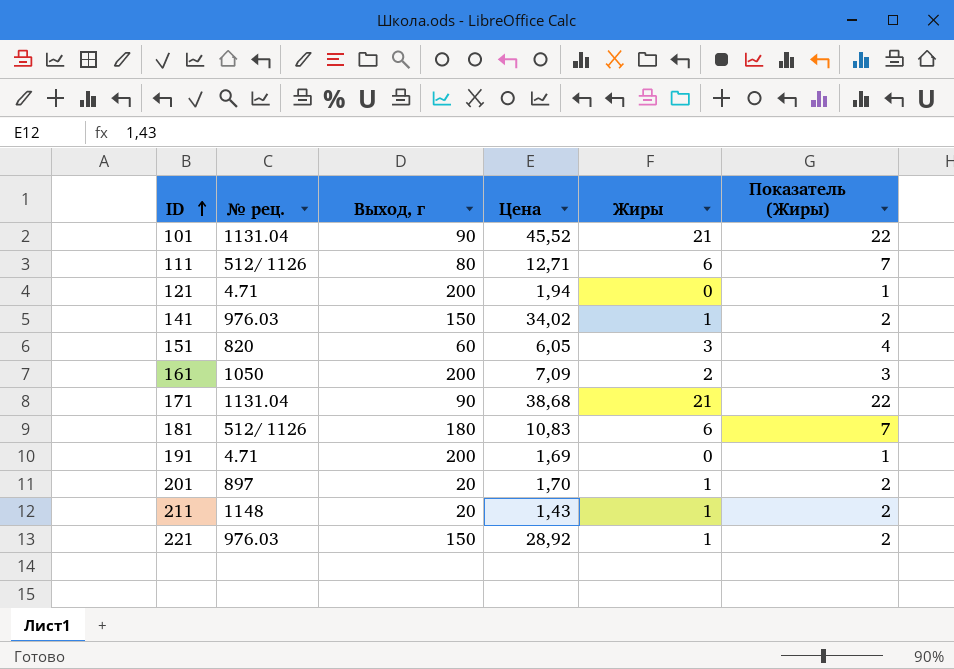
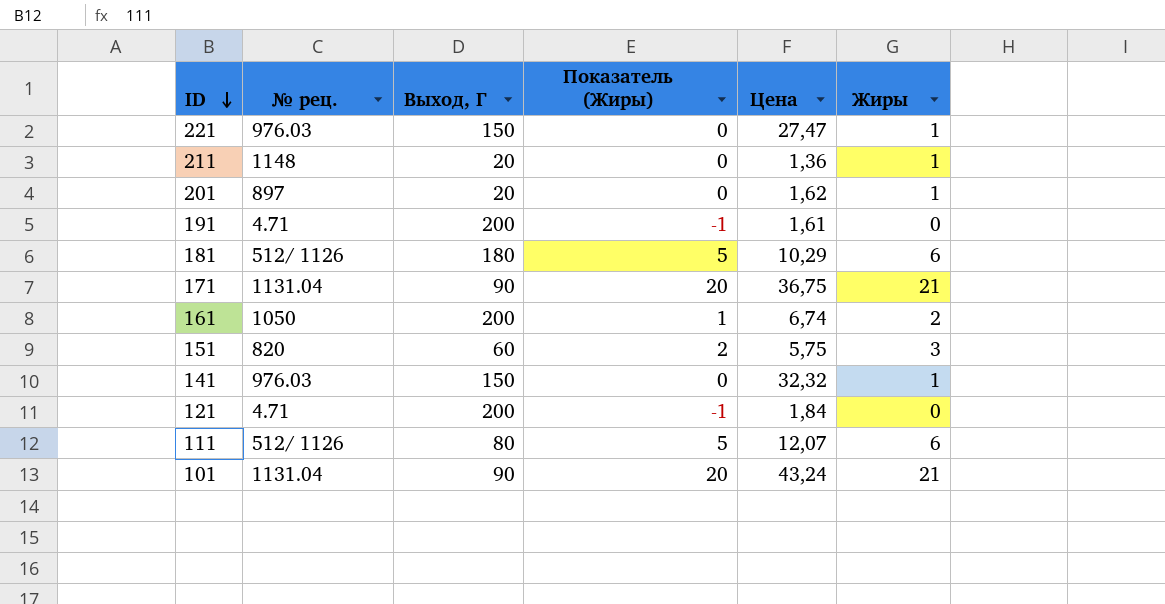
row order: ID ascending -> ID descending
column name: Выход, г -> Выход, Г
column Показатель (Жиры) | formula: [Жиры] + 1 -> [Жиры] - 1
column Показатель (Жиры) | position: 6 -> 4
221 | Цена: 28,92 -> 27,47
211 | Цена: 1,43 -> 1,36
201 | Цена: 1,70 -> 1,62
191 | Цена: 1,69 -> 1,61
181 | Цена: 10,83 -> 10,29
171 | Цена: 38,68 -> 36,75
161 | Цена: 7,09 -> 6,74
151 | Цена: 6,05 -> 5,75
141 | Цена: 34,02 -> 32,32
121 | Цена: 1,94 -> 1,84
111 | Цена: 12,71 -> 12,07
101 | Цена: 45,52 -> 43,24

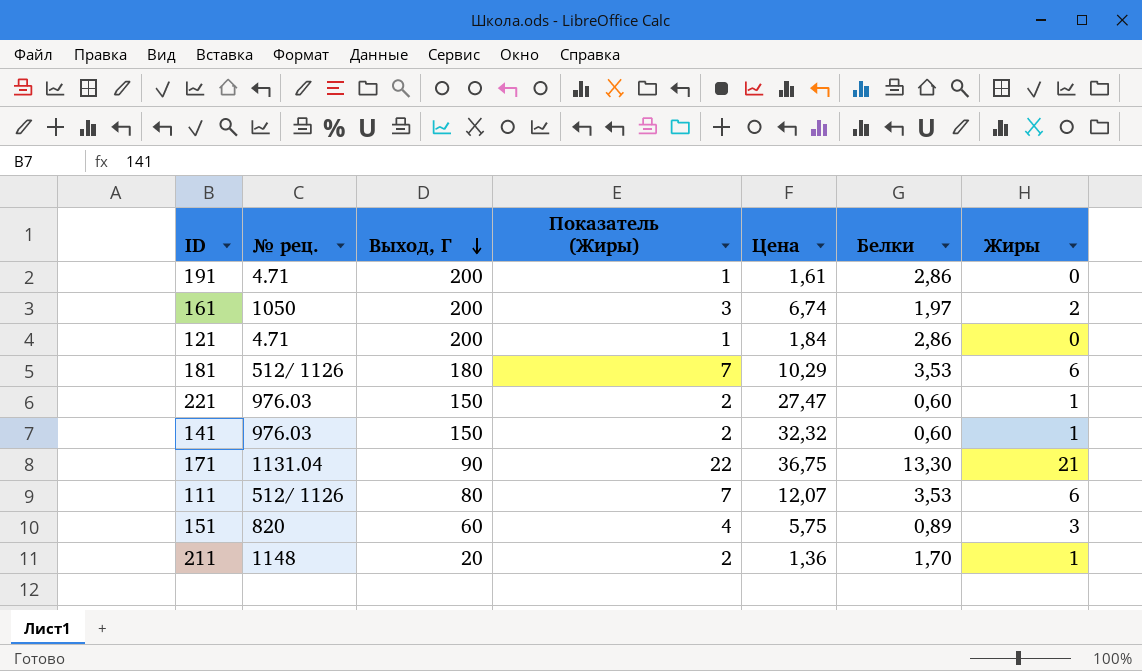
row order: ID descending -> Выход, Г descending
column Показатель (Жиры) | formula: [Жиры] - 1 -> [Жиры] + 1
column Белки | position: none -> 6
row 201: 897 | 20 | 0 | 1,62 | 1 -> none
row 101: 1131.04 | 90 | 20 | 43,24 | 21 -> none

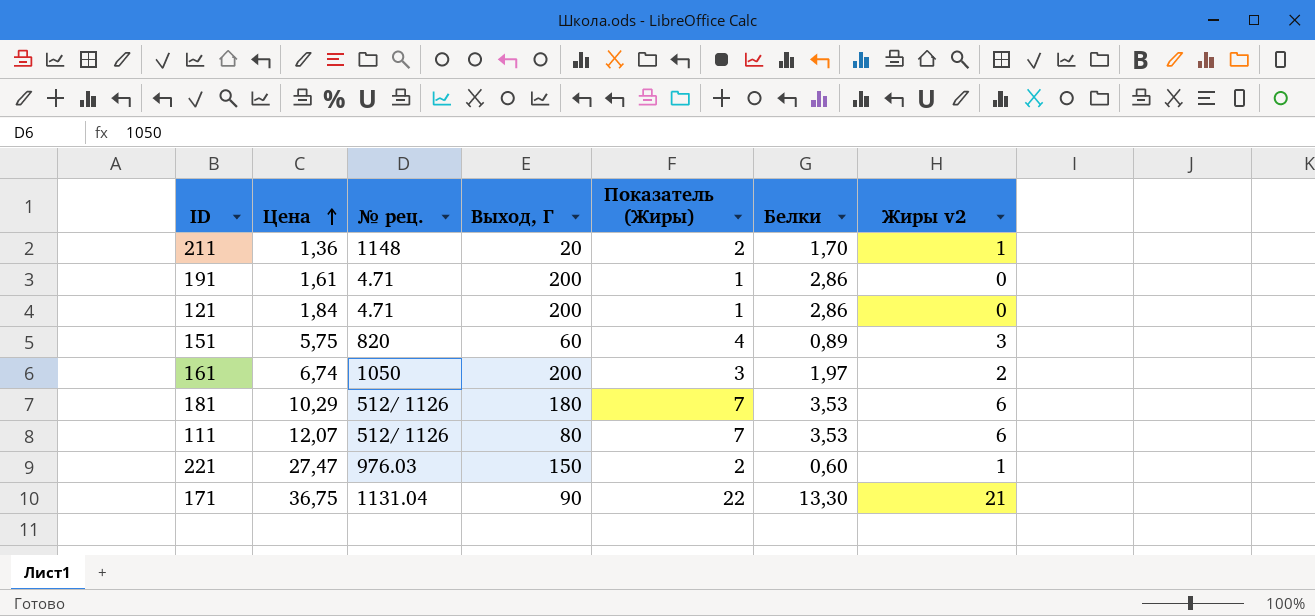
row order: Выход, Г descending -> Цена ascending
column Цена | position: 5 -> 2
column name: Жиры -> Жиры v2
row 141: 976.03 | 150 | 2 | 32,32 | 0,60 | 1 -> none

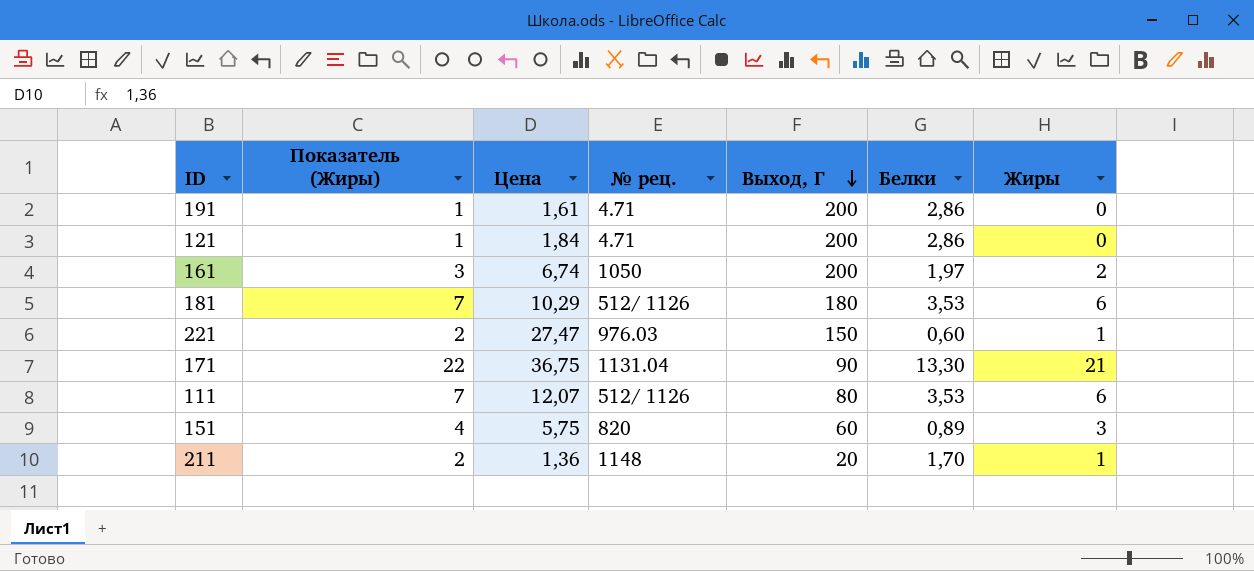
row order: Цена ascending -> Выход, Г descending
column Показатель (Жиры) | position: 5 -> 2
column name: Жиры v2 -> Жиры

